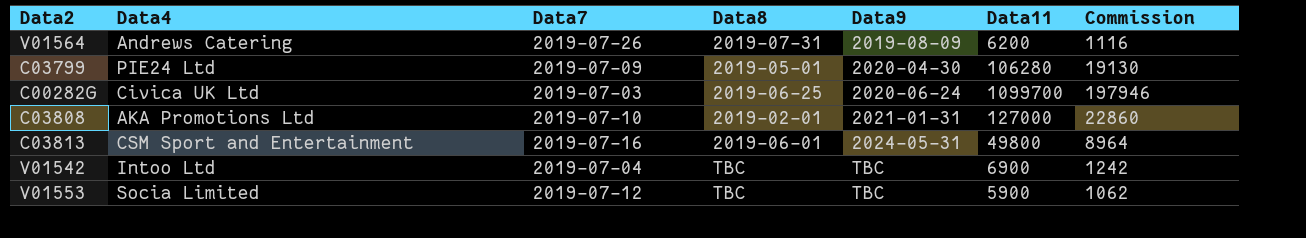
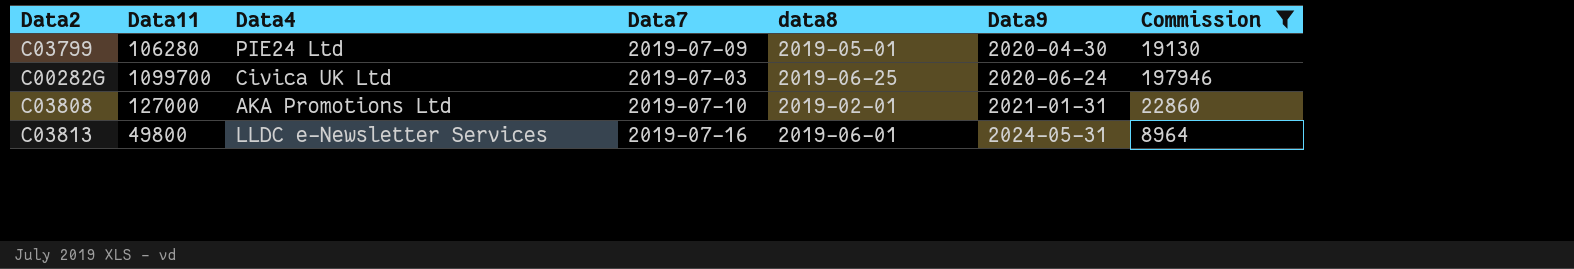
filter: none -> Commission >= 8964
column Data11 | position: 6 -> 2
column name: Data8 -> data8
C03813 | Data4: CSM Sport and Entertainment -> LLDC e-Newsletter Services

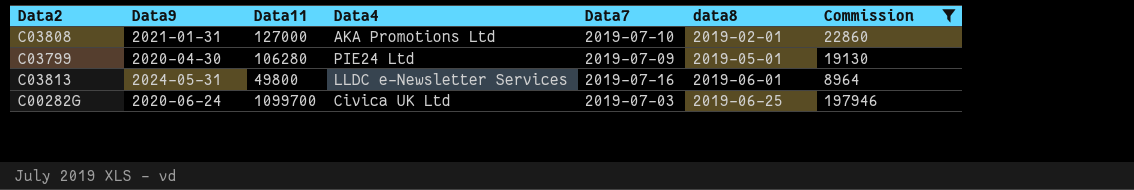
row order: Data9 ascending -> data8 ascending
column Data9 | position: 6 -> 2

